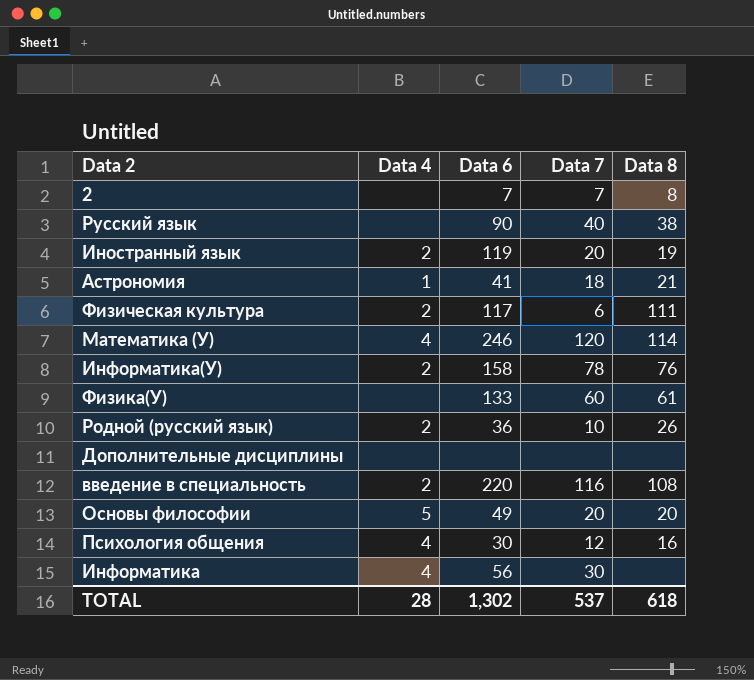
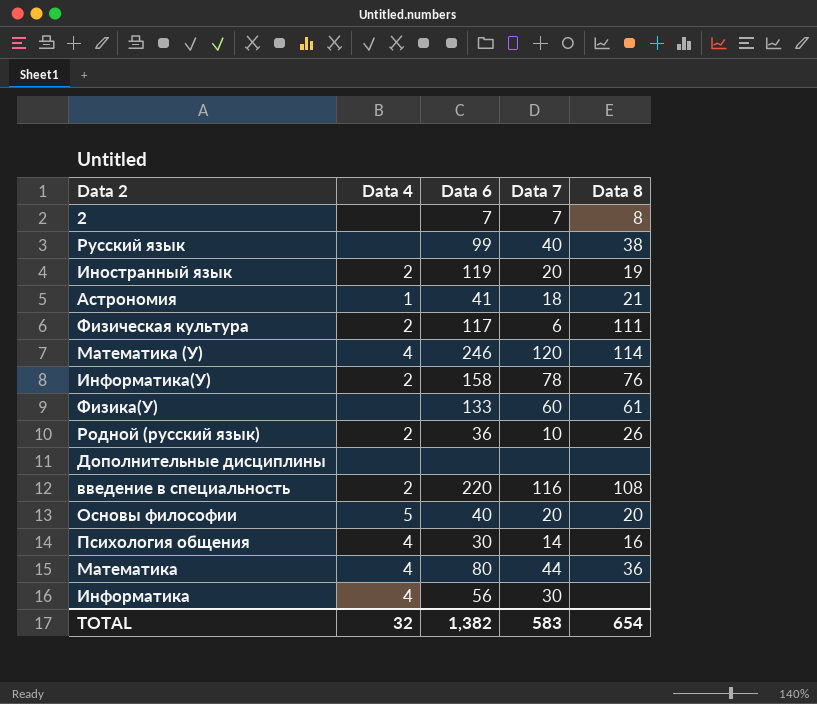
Русский язык | Data 6: 90 -> 99
Основы философии | Data 6: 49 -> 40
Психология общения | Data 7: 12 -> 14
row Математика: none -> 4 | 80 | 44 | 36
TOTAL | Data 4: 28 -> 32
TOTAL | Data 6: 1,302 -> 1,382
TOTAL | Data 7: 537 -> 583
TOTAL | Data 8: 618 -> 654

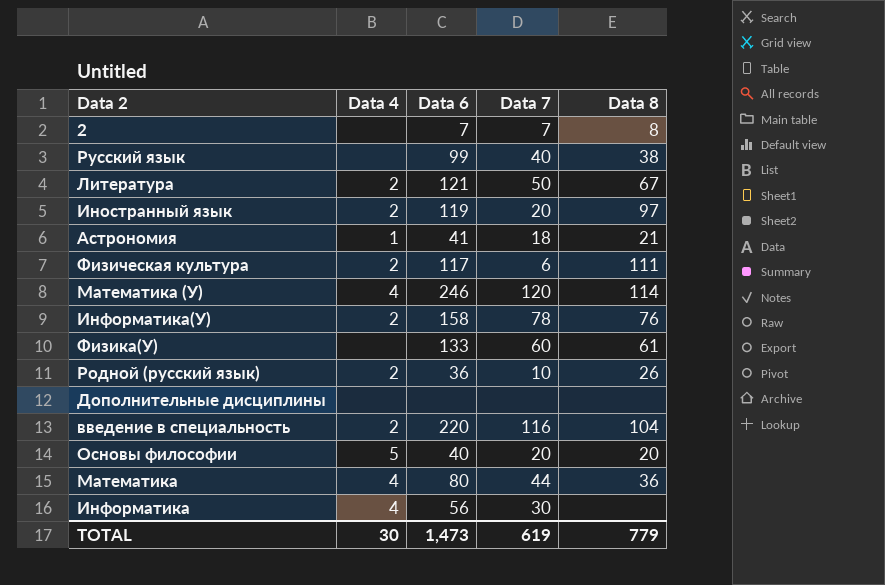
row Психология общения: 4 | 30 | 14 | 16 -> none
row Литература: none -> 2 | 121 | 50 | 67
Иностранный язык | Data 8: 19 -> 97
введение в специальность | Data 8: 108 -> 104
TOTAL | Data 4: 32 -> 30
TOTAL | Data 6: 1,382 -> 1,473
TOTAL | Data 7: 583 -> 619
TOTAL | Data 8: 654 -> 779

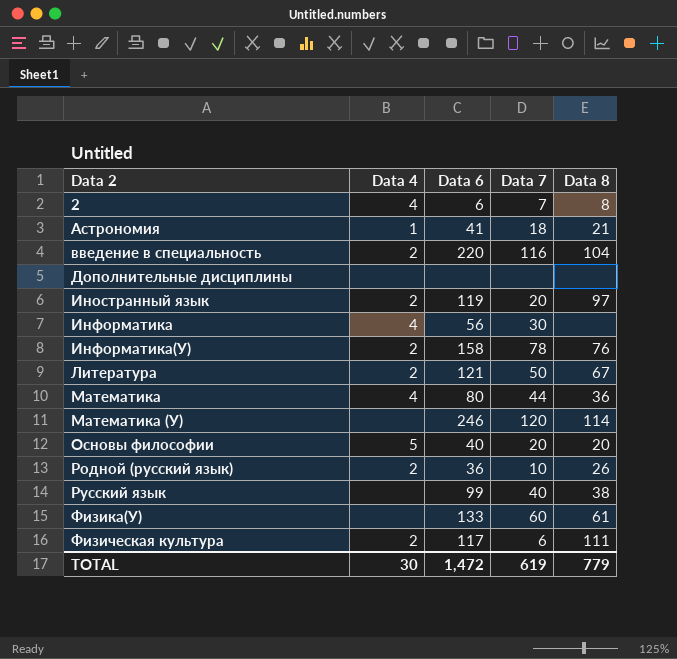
row order: none -> Data 2 ascending
2 | Data 4: none -> 4
2 | Data 6: 7 -> 6
Математика (У) | Data 4: 4 -> none
TOTAL | Data 6: 1,473 -> 1,472

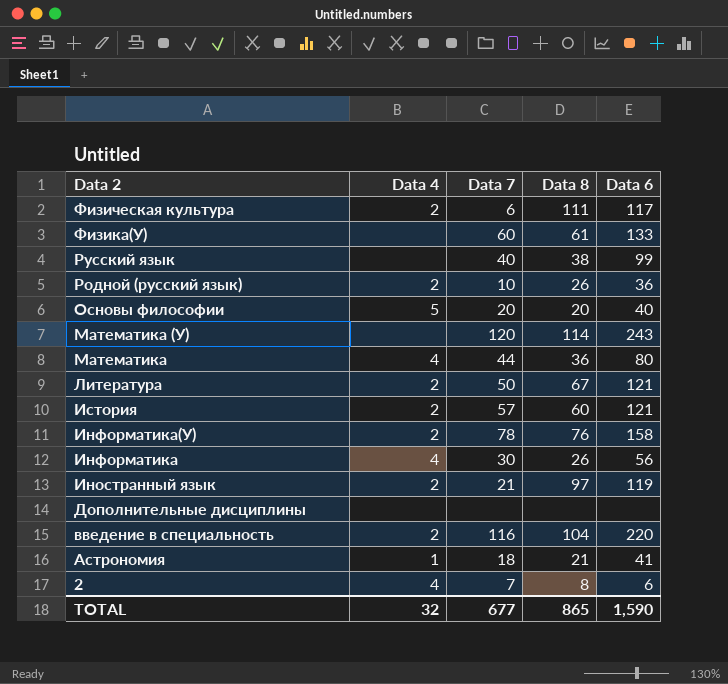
row order: Data 2 ascending -> Data 2 descending
column Data 6 | position: 3 -> 5
Математика (У) | Data 6: 246 -> 243
row История: none -> 2 | 57 | 60 | 121
Информатика | Data 8: none -> 26
Иностранный язык | Data 7: 20 -> 21
TOTAL | Data 4: 30 -> 32
TOTAL | Data 7: 619 -> 677
TOTAL | Data 8: 779 -> 865
TOTAL | Data 6: 1,472 -> 1,590

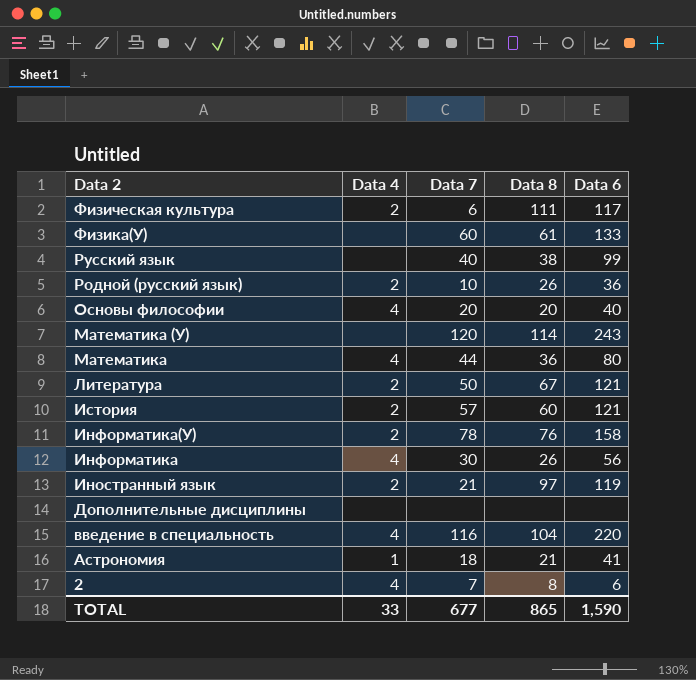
Основы философии | Data 4: 5 -> 4
введение в специальность | Data 4: 2 -> 4
TOTAL | Data 4: 32 -> 33

